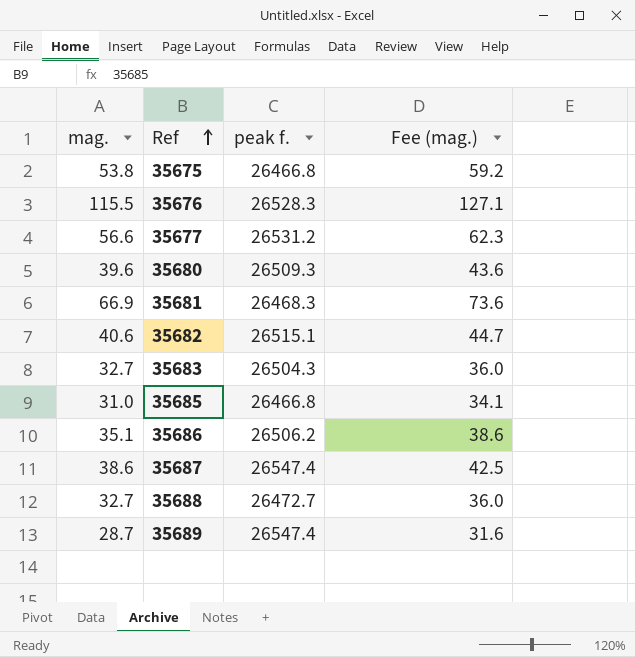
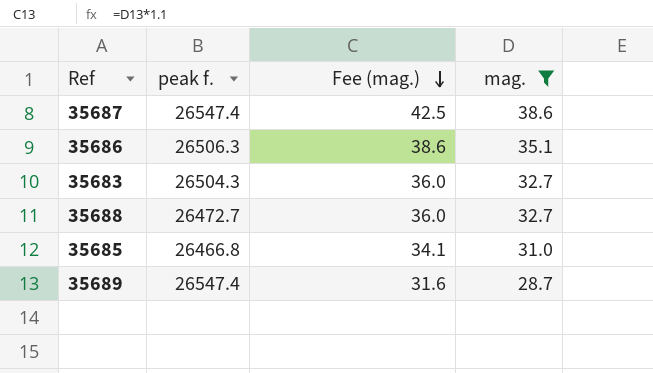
filter: none -> mag. <= 38.6
row order: Ref ascending -> Fee (mag.) descending
column mag. | position: 1 -> 4
35686 | peak f.: 26506.2 -> 26506.3

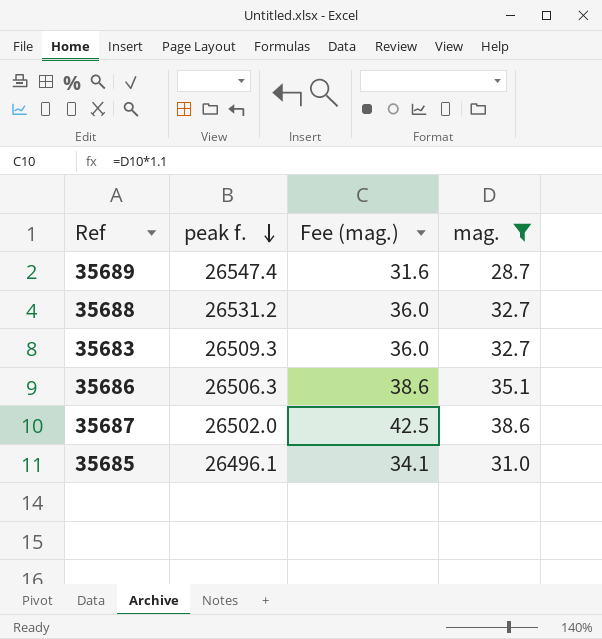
row order: Fee (mag.) descending -> peak f. descending
35688 | peak f.: 26472.7 -> 26531.2
35683 | peak f.: 26504.3 -> 26509.3
35687 | peak f.: 26547.4 -> 26502.0
35685 | peak f.: 26466.8 -> 26496.1

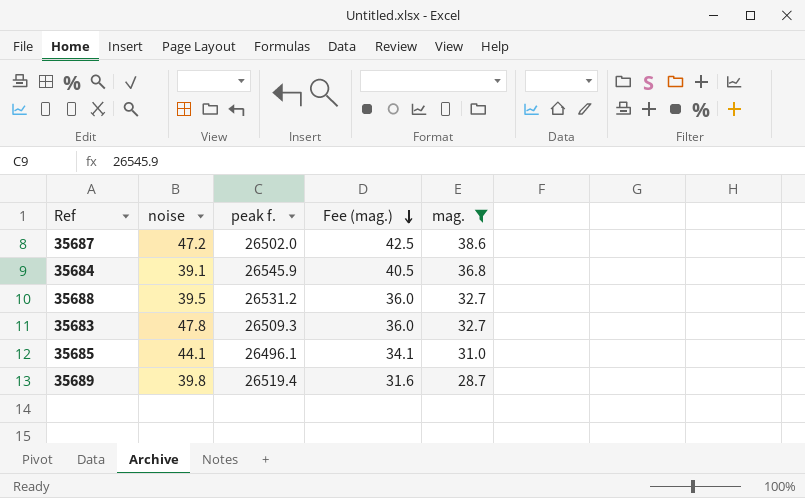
row order: peak f. descending -> Fee (mag.) descending
column noise | position: none -> 2
row 35686: 26506.3 | 38.6 | 35.1 -> none
row 35684: none -> 39.1 | 26545.9 | 40.5 | 36.8
35689 | peak f.: 26547.4 -> 26519.4

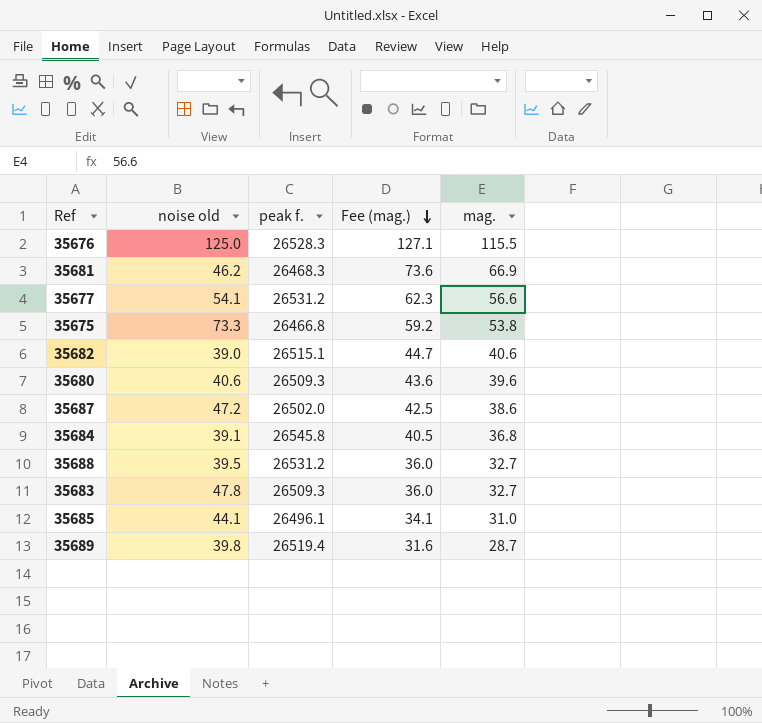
filter: mag. <= 38.6 -> none
column name: noise -> noise old
35684 | peak f.: 26545.9 -> 26545.8

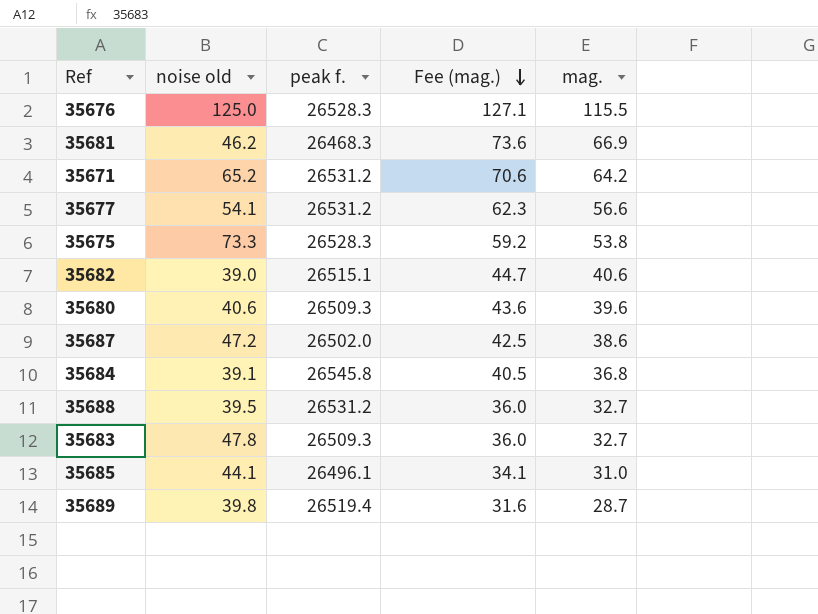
row 35671: none -> 65.2 | 26531.2 | 70.6 | 64.2
35675 | peak f.: 26466.8 -> 26528.3

